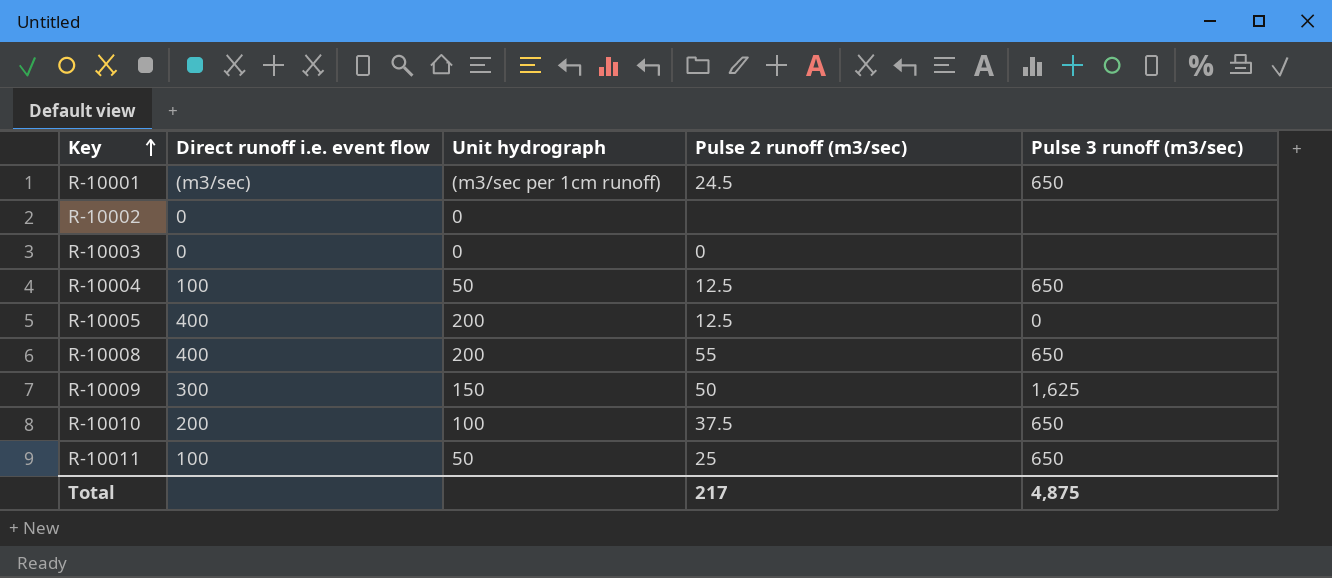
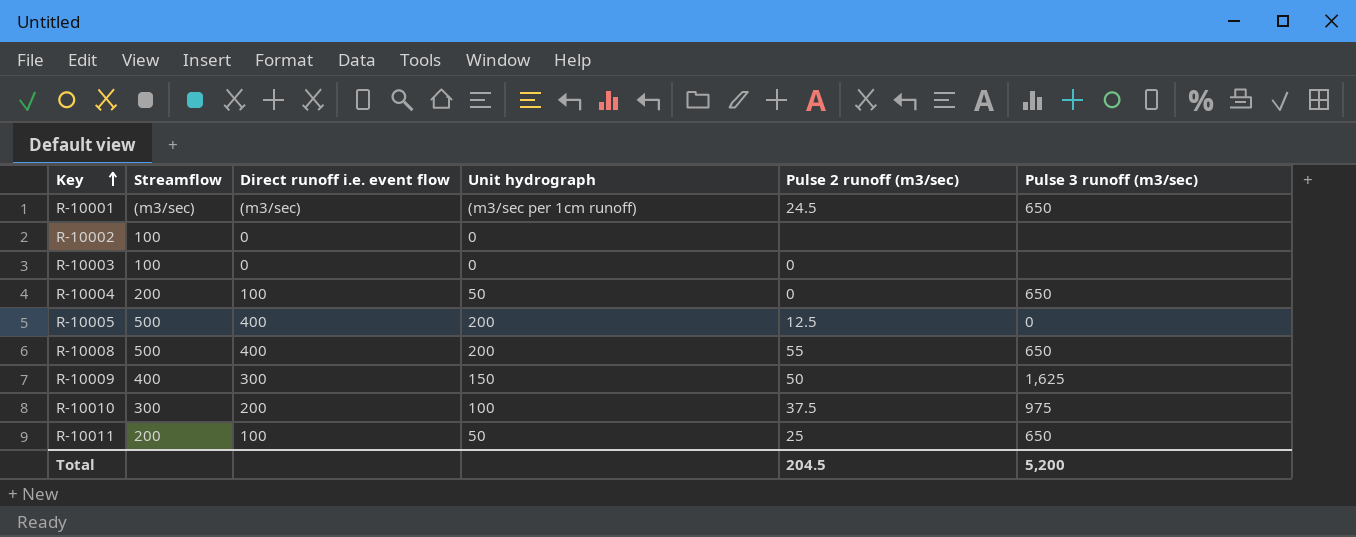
column Streamflow | position: none -> 2
R-10004 | Pulse 2 runoff (m3/sec): 12.5 -> 0
R-10010 | Pulse 3 runoff (m3/sec): 650 -> 975
Total | Pulse 2 runoff (m3/sec): 217 -> 204.5
Total | Pulse 3 runoff (m3/sec): 4,875 -> 5,200

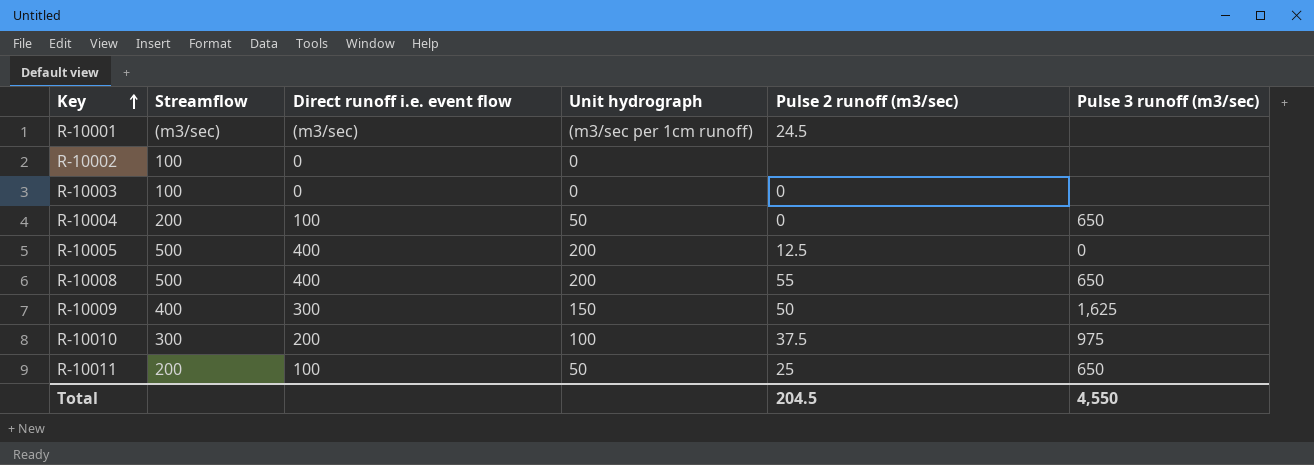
R-10001 | Pulse 3 runoff (m3/sec): 650 -> none
Total | Pulse 3 runoff (m3/sec): 5,200 -> 4,550

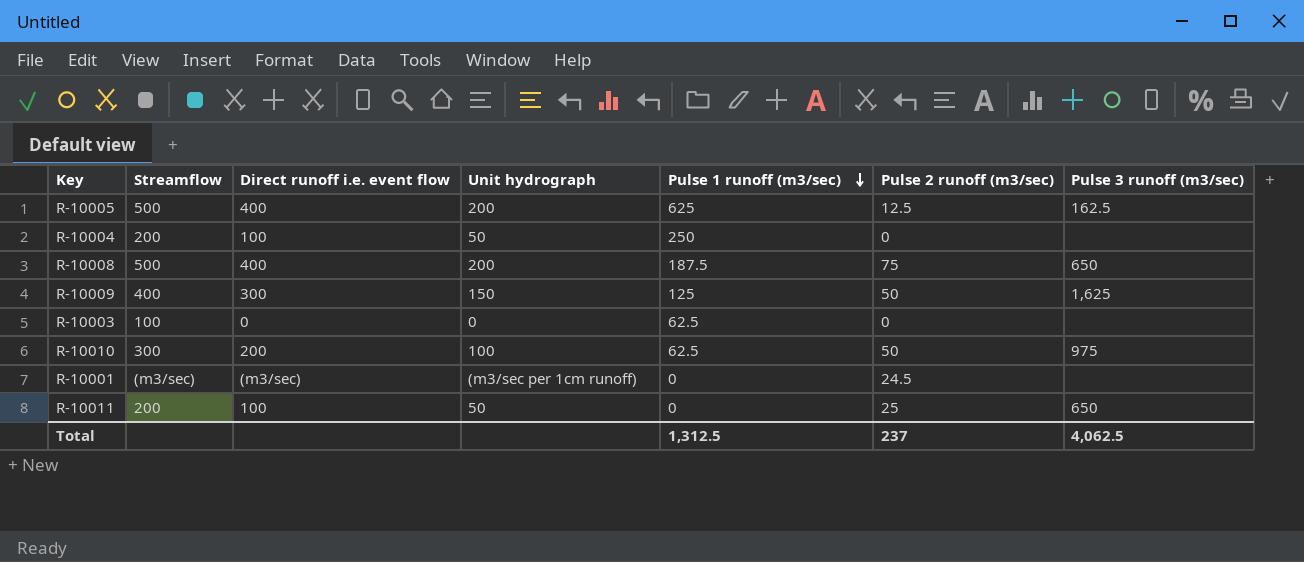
row order: Key ascending -> Pulse 1 runoff (m3/sec) descending
column Pulse 1 runoff (m3/sec) | position: none -> 5
row R-10002: 100 | 0 | 0 | none | none -> none
R-10005 | Pulse 3 runoff (m3/sec): 0 -> 162.5
R-10004 | Pulse 3 runoff (m3/sec): 650 -> none
R-10008 | Pulse 2 runoff (m3/sec): 55 -> 75
R-10010 | Pulse 2 runoff (m3/sec): 37.5 -> 50
Total | Pulse 2 runoff (m3/sec): 204.5 -> 237
Total | Pulse 3 runoff (m3/sec): 4,550 -> 4,062.5

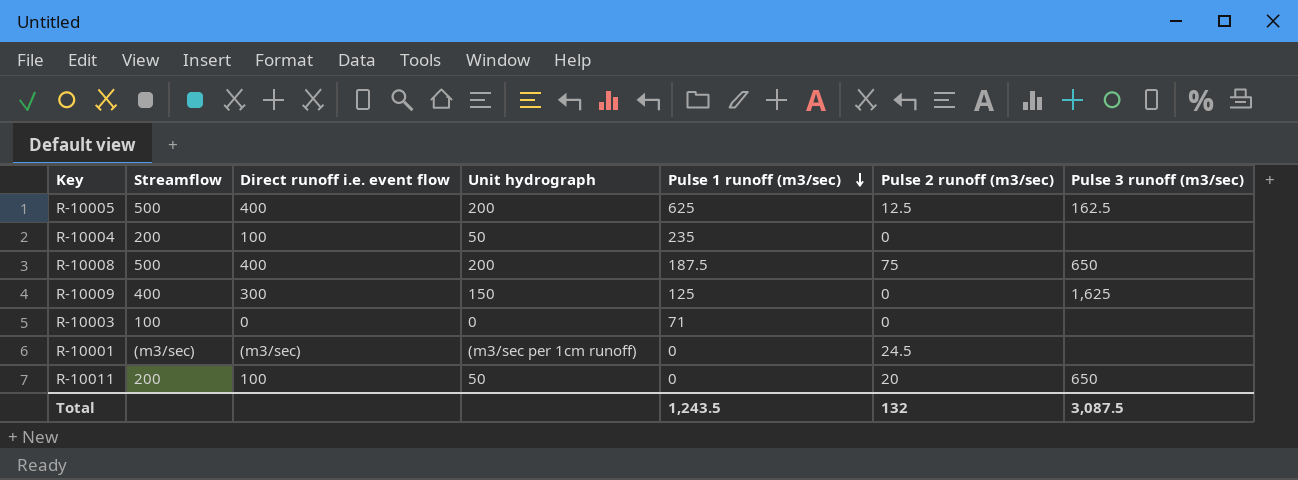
row R-10010: 300 | 200 | 100 | 62.5 | 50 | 975 -> none
R-10004 | Pulse 1 runoff (m3/sec): 250 -> 235
R-10009 | Pulse 2 runoff (m3/sec): 50 -> 0
R-10003 | Pulse 1 runoff (m3/sec): 62.5 -> 71
R-10011 | Pulse 2 runoff (m3/sec): 25 -> 20
Total | Pulse 1 runoff (m3/sec): 1,312.5 -> 1,243.5
Total | Pulse 2 runoff (m3/sec): 237 -> 132
Total | Pulse 3 runoff (m3/sec): 4,062.5 -> 3,087.5

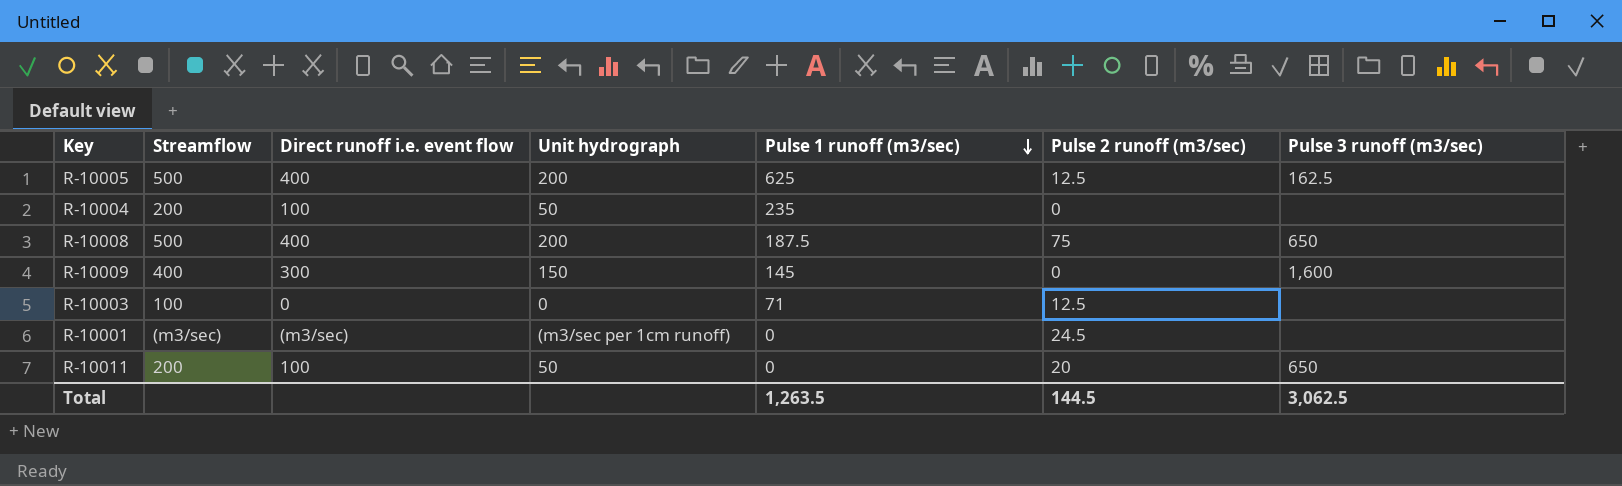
R-10009 | Pulse 1 runoff (m3/sec): 125 -> 145
R-10009 | Pulse 3 runoff (m3/sec): 1,625 -> 1,600
R-10003 | Pulse 2 runoff (m3/sec): 0 -> 12.5
Total | Pulse 1 runoff (m3/sec): 1,243.5 -> 1,263.5
Total | Pulse 2 runoff (m3/sec): 132 -> 144.5
Total | Pulse 3 runoff (m3/sec): 3,087.5 -> 3,062.5

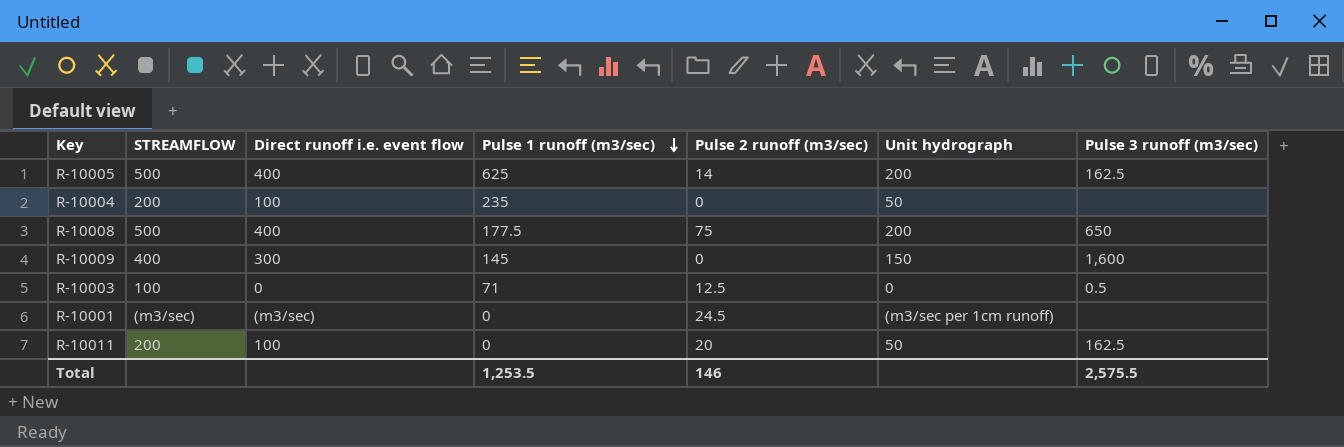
column name: Streamflow -> STREAMFLOW
column Unit hydrograph | position: 4 -> 6
R-10005 | Pulse 2 runoff (m3/sec): 12.5 -> 14
R-10008 | Pulse 1 runoff (m3/sec): 187.5 -> 177.5
R-10003 | Pulse 3 runoff (m3/sec): none -> 0.5
R-10011 | Pulse 3 runoff (m3/sec): 650 -> 162.5
Total | Pulse 1 runoff (m3/sec): 1,263.5 -> 1,253.5
Total | Pulse 2 runoff (m3/sec): 144.5 -> 146
Total | Pulse 3 runoff (m3/sec): 3,062.5 -> 2,575.5

